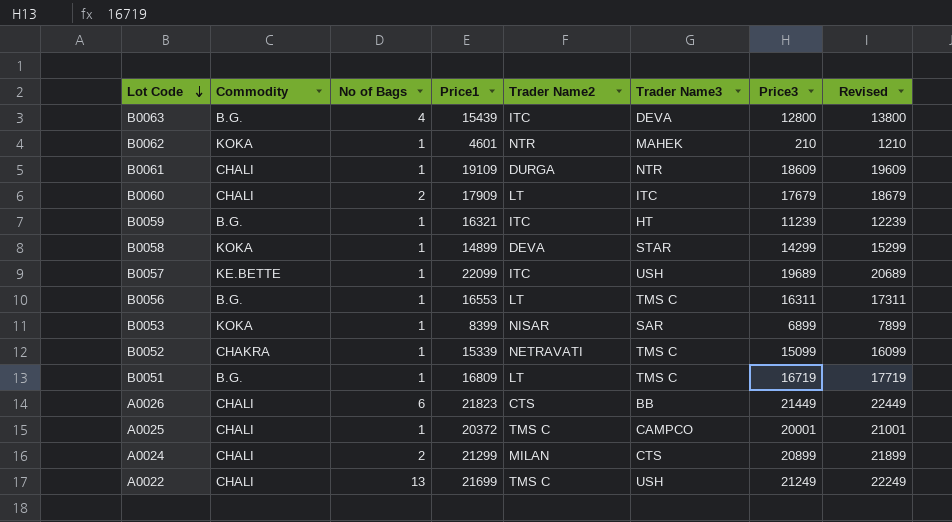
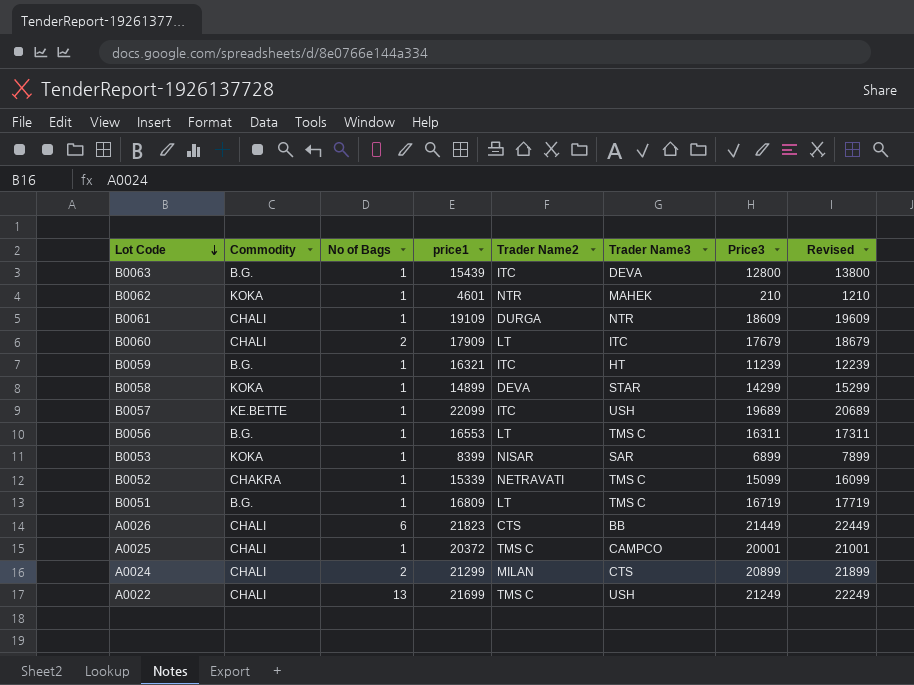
column name: Price1 -> price1
B0063 | No of Bags: 4 -> 1

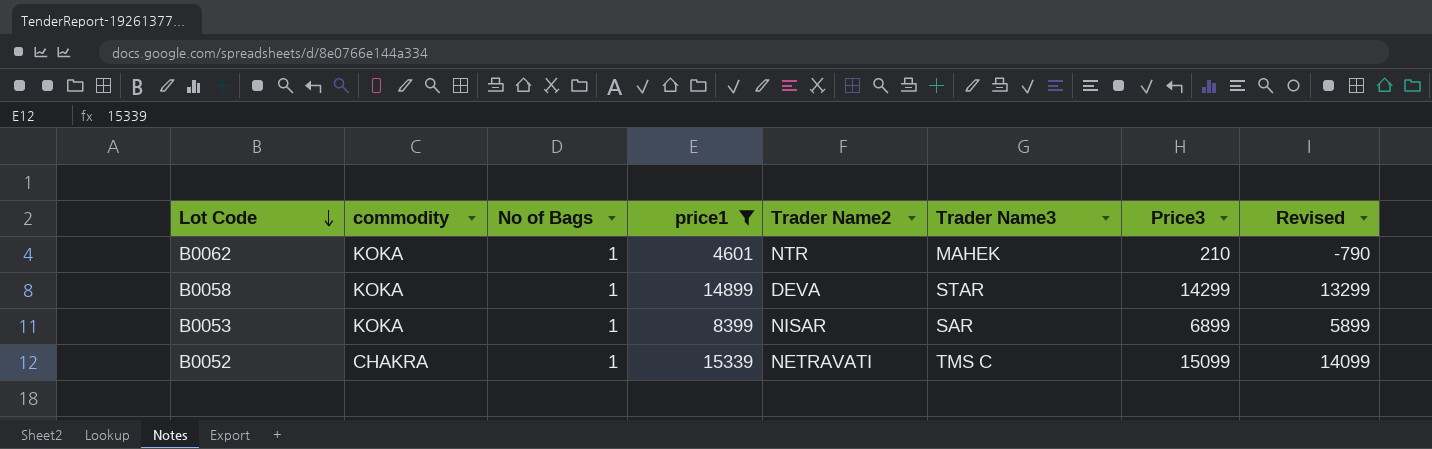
filter: none -> price1 <= 15339
column name: Commodity -> commodity
column Revised | formula: [Price3] + 1000 -> [Price3] - 1000

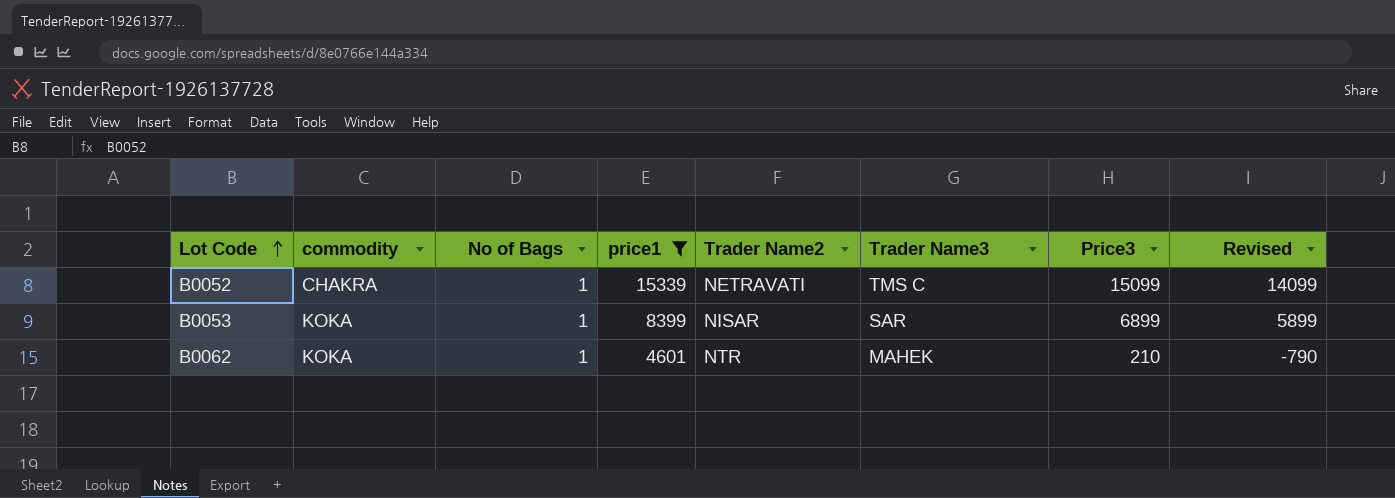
row order: Lot Code descending -> Lot Code ascending
row B0058: KOKA | 1 | 14899 | DEVA | STAR | 14299 | 13299 -> none

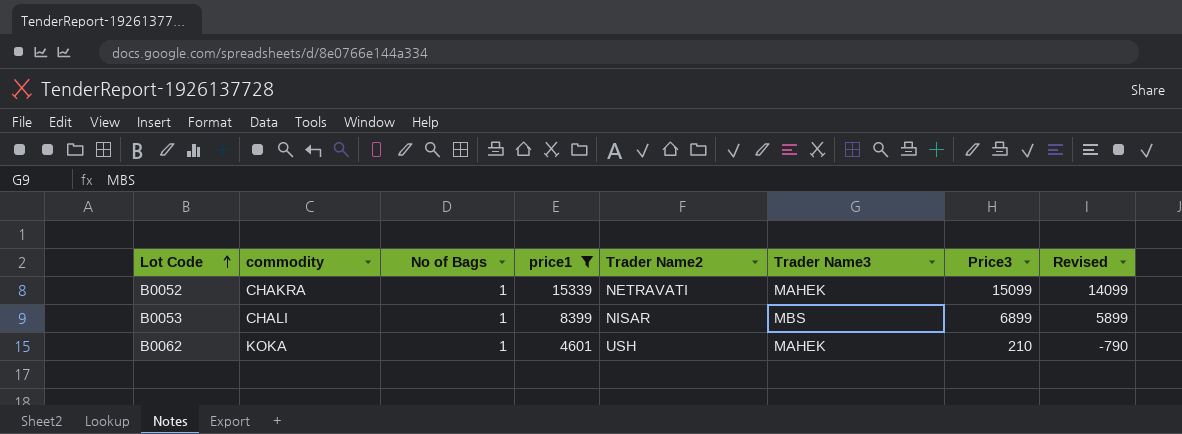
B0052 | Trader Name3: TMS C -> MAHEK
B0053 | commodity: KOKA -> CHALI
B0053 | Trader Name3: SAR -> MBS
B0062 | Trader Name2: NTR -> USH

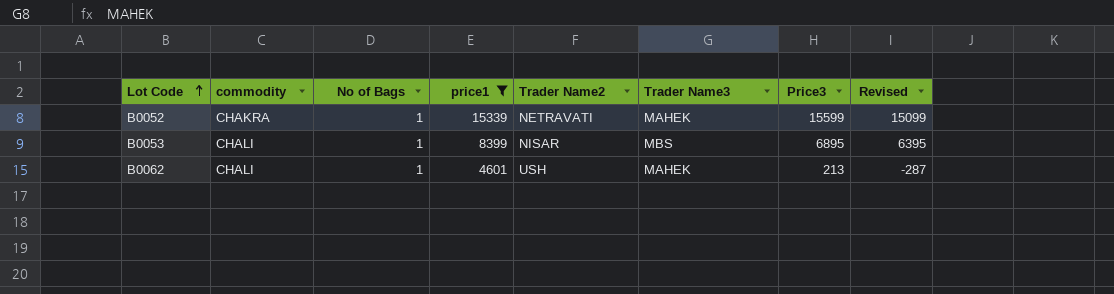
column Revised | formula: [Price3] - 1000 -> [Price3] - 500
B0052 | Price3: 15099 -> 15599
B0053 | Price3: 6899 -> 6895
B0062 | commodity: KOKA -> CHALI
B0062 | Price3: 210 -> 213

